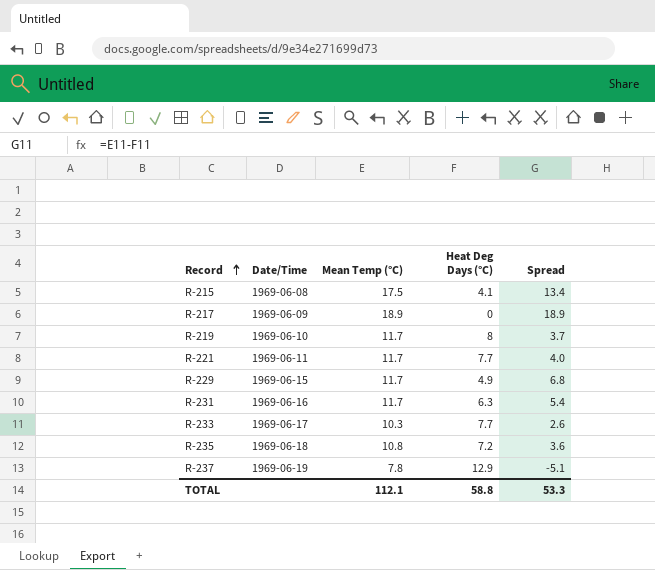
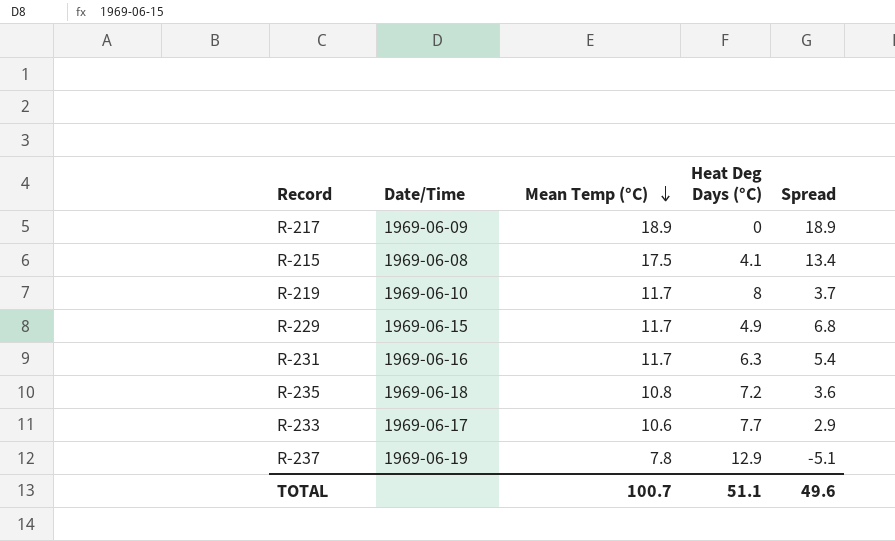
row order: Record ascending -> Mean Temp (°C) descending
row R-221: 1969-06-11 | 11.7 | 7.7 | 4.0 -> none
R-233 | Mean Temp (°C): 10.3 -> 10.6
R-233 | Spread: 2.6 -> 2.9
TOTAL | Mean Temp (°C): 112.1 -> 100.7
TOTAL | Heat Deg Days (°C): 58.8 -> 51.1
TOTAL | Spread: 53.3 -> 49.6

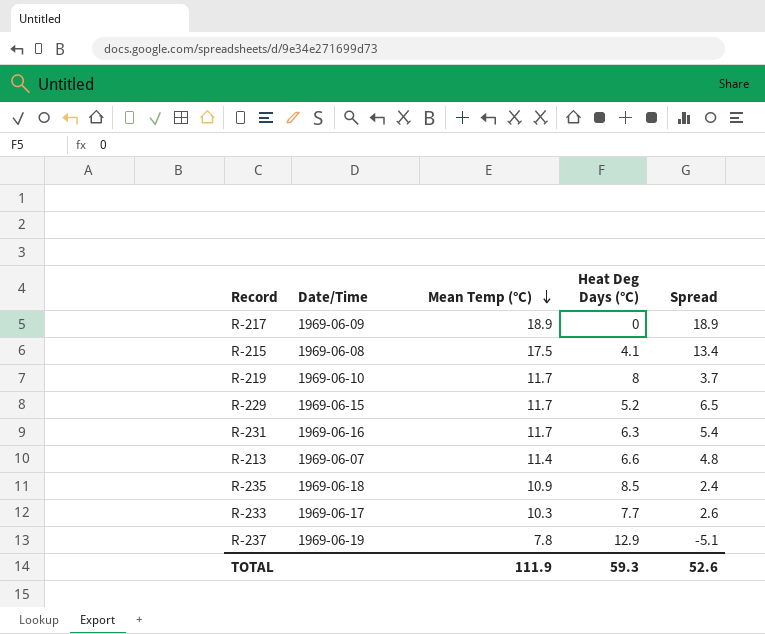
R-229 | Heat Deg Days (°C): 4.9 -> 5.2
R-229 | Spread: 6.8 -> 6.5
row R-213: none -> 1969-06-07 | 11.4 | 6.6 | 4.8
R-235 | Mean Temp (°C): 10.8 -> 10.9
R-235 | Heat Deg Days (°C): 7.2 -> 8.5
R-235 | Spread: 3.6 -> 2.4
R-233 | Mean Temp (°C): 10.6 -> 10.3
R-233 | Spread: 2.9 -> 2.6
TOTAL | Mean Temp (°C): 100.7 -> 111.9
TOTAL | Heat Deg Days (°C): 51.1 -> 59.3
TOTAL | Spread: 49.6 -> 52.6

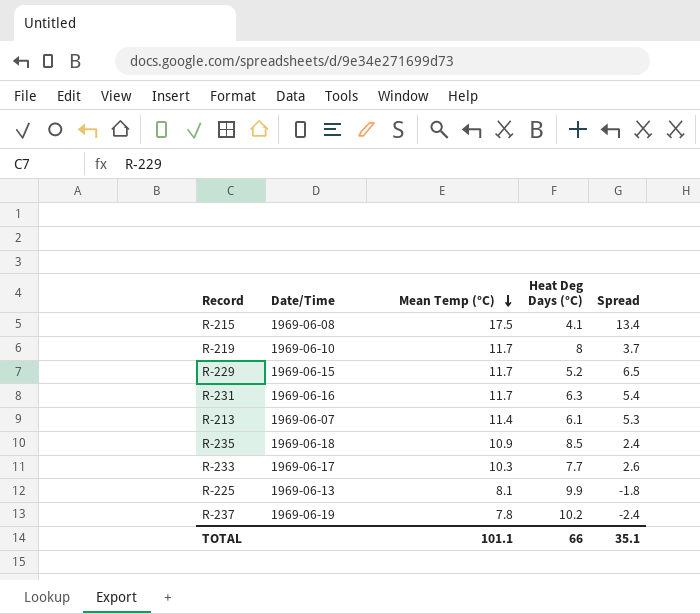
row R-217: 1969-06-09 | 18.9 | 0 | 18.9 -> none
R-213 | Heat Deg Days (°C): 6.6 -> 6.1
R-213 | Spread: 4.8 -> 5.3
row R-225: none -> 1969-06-13 | 8.1 | 9.9 | -1.8
R-237 | Heat Deg Days (°C): 12.9 -> 10.2
R-237 | Spread: -5.1 -> -2.4
TOTAL | Mean Temp (°C): 111.9 -> 101.1
TOTAL | Heat Deg Days (°C): 59.3 -> 66
TOTAL | Spread: 52.6 -> 35.1

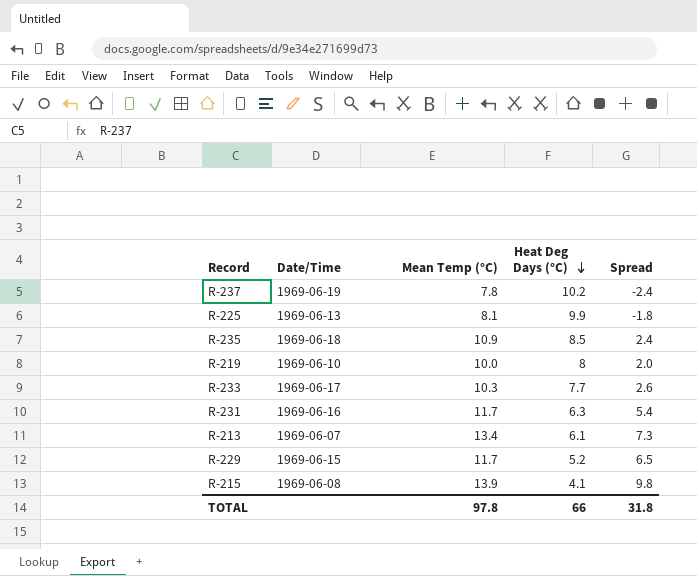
row order: Mean Temp (°C) descending -> Heat Deg Days (°C) descending
R-219 | Mean Temp (°C): 11.7 -> 10.0
R-219 | Spread: 3.7 -> 2.0
R-213 | Mean Temp (°C): 11.4 -> 13.4
R-213 | Spread: 5.3 -> 7.3
R-215 | Mean Temp (°C): 17.5 -> 13.9
R-215 | Spread: 13.4 -> 9.8
TOTAL | Mean Temp (°C): 101.1 -> 97.8
TOTAL | Spread: 35.1 -> 31.8

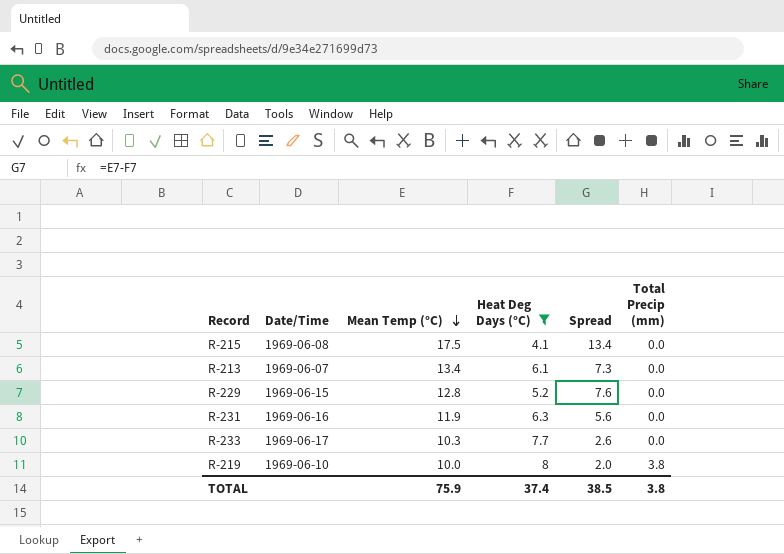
filter: none -> Heat Deg Days (°C) <= 8
row order: Heat Deg Days (°C) descending -> Mean Temp (°C) descending
column Total Precip (mm) | position: none -> 6
R-215 | Mean Temp (°C): 13.9 -> 17.5
R-215 | Spread: 9.8 -> 13.4
R-229 | Mean Temp (°C): 11.7 -> 12.8
R-229 | Spread: 6.5 -> 7.6
R-231 | Mean Temp (°C): 11.7 -> 11.9
R-231 | Spread: 5.4 -> 5.6
TOTAL | Mean Temp (°C): 97.8 -> 75.9
TOTAL | Heat Deg Days (°C): 66 -> 37.4
TOTAL | Spread: 31.8 -> 38.5

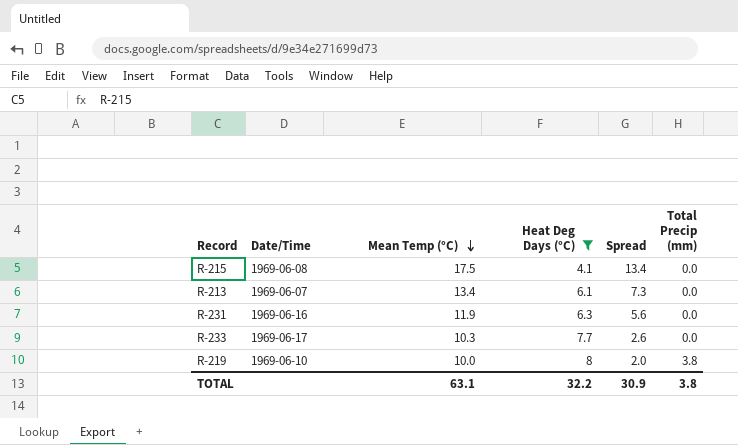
row R-229: 1969-06-15 | 12.8 | 5.2 | 7.6 | 0.0 -> none
TOTAL | Mean Temp (°C): 75.9 -> 63.1
TOTAL | Heat Deg Days (°C): 37.4 -> 32.2
TOTAL | Spread: 38.5 -> 30.9

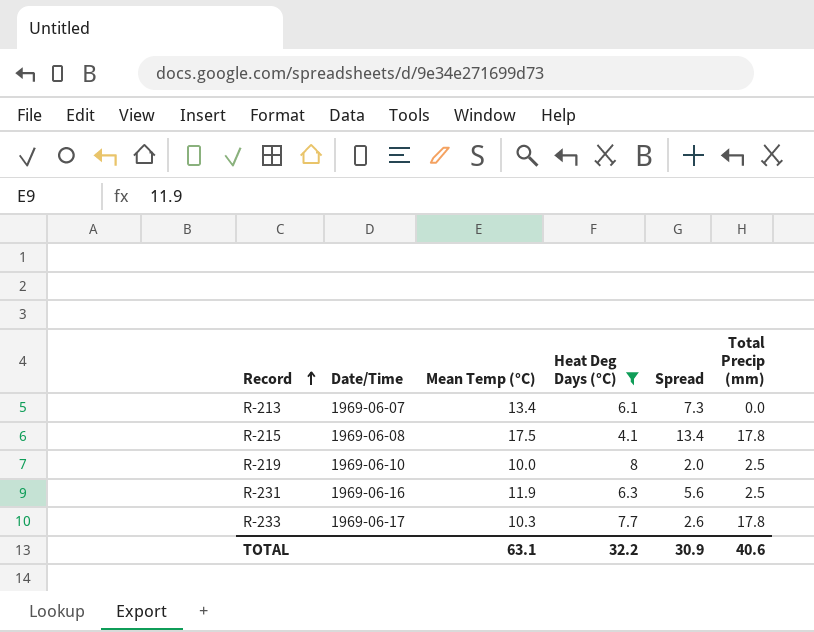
row order: Mean Temp (°C) descending -> Record ascending
R-215 | Total Precip (mm): 0.0 -> 17.8
R-219 | Total Precip (mm): 3.8 -> 2.5
R-231 | Total Precip (mm): 0.0 -> 2.5
R-233 | Total Precip (mm): 0.0 -> 17.8
TOTAL | Total Precip (mm): 3.8 -> 40.6

